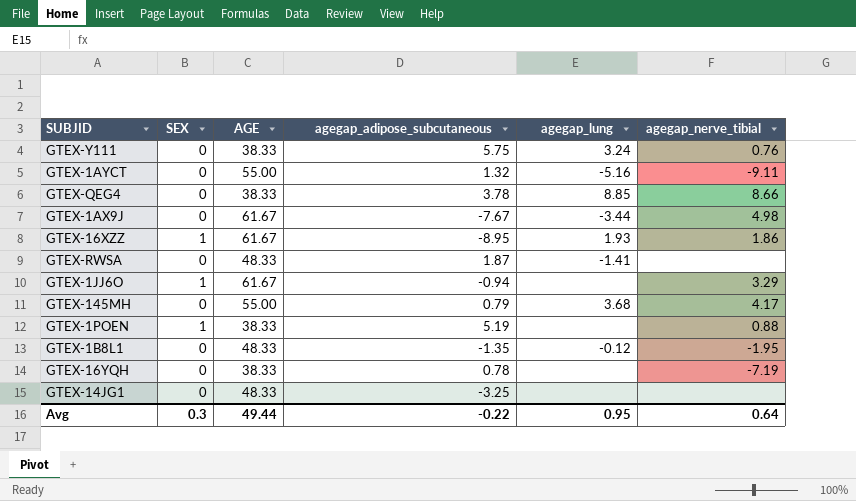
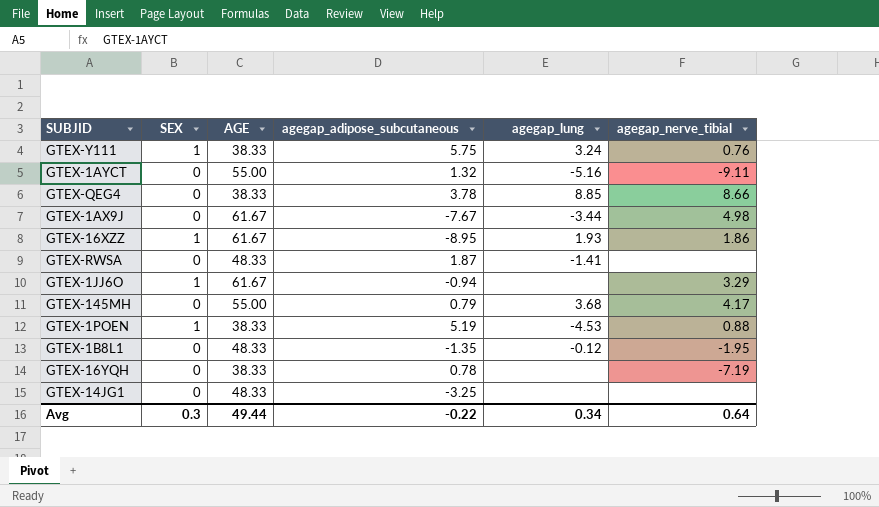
GTEX-Y111 | SEX: 0 -> 1
GTEX-1POEN | agegap_lung: none -> -4.53
Avg | agegap_lung: 0.95 -> 0.34

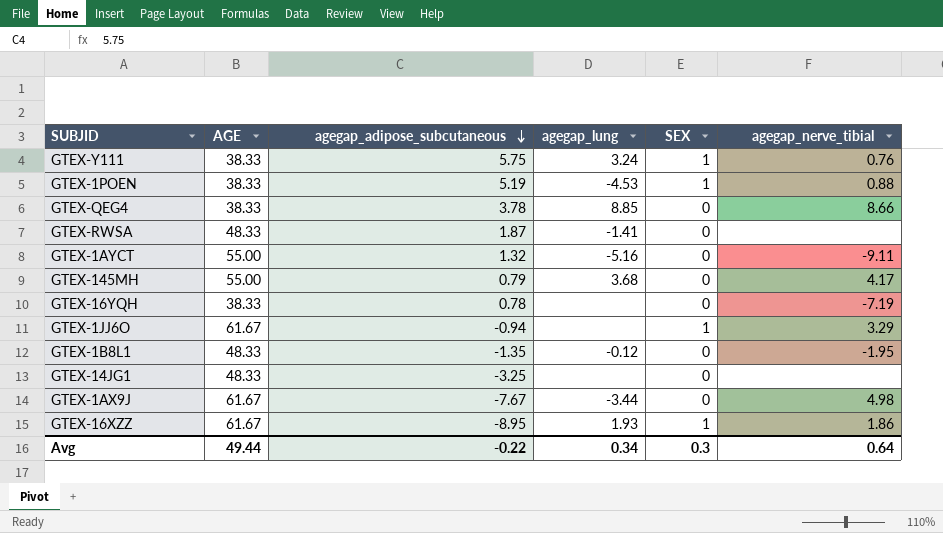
row order: none -> agegap_adipose_subcutaneous descending
column SEX | position: 2 -> 5

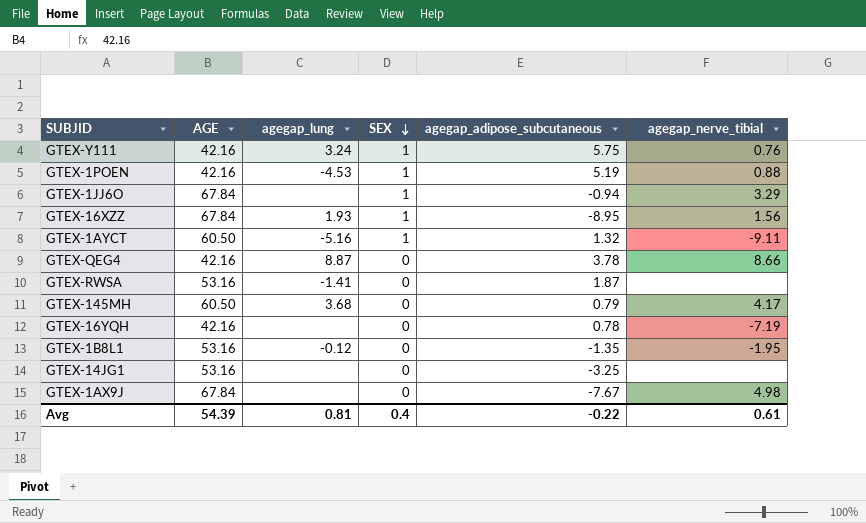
row order: agegap_adipose_subcutaneous descending -> SEX descending
column agegap_adipose_subcutaneous | position: 3 -> 5
GTEX-Y111 | AGE: 38.33 -> 42.16
GTEX-1POEN | AGE: 38.33 -> 42.16
GTEX-1JJ6O | AGE: 61.67 -> 67.84
GTEX-16XZZ | AGE: 61.67 -> 67.84
GTEX-16XZZ | agegap_nerve_tibial: 1.86 -> 1.56
GTEX-1AYCT | AGE: 55.00 -> 60.50
GTEX-1AYCT | SEX: 0 -> 1
GTEX-QEG4 | AGE: 38.33 -> 42.16
GTEX-QEG4 | agegap_lung: 8.85 -> 8.87
GTEX-RWSA | AGE: 48.33 -> 53.16
GTEX-145MH | AGE: 55.00 -> 60.50
GTEX-16YQH | AGE: 38.33 -> 42.16
GTEX-1B8L1 | AGE: 48.33 -> 53.16
GTEX-14JG1 | AGE: 48.33 -> 53.16
GTEX-1AX9J | AGE: 61.67 -> 67.84
GTEX-1AX9J | agegap_lung: -3.44 -> none
Avg | AGE: 49.44 -> 54.39
Avg | agegap_lung: 0.34 -> 0.81
Avg | SEX: 0.3 -> 0.4
Avg | agegap_nerve_tibial: 0.64 -> 0.61

